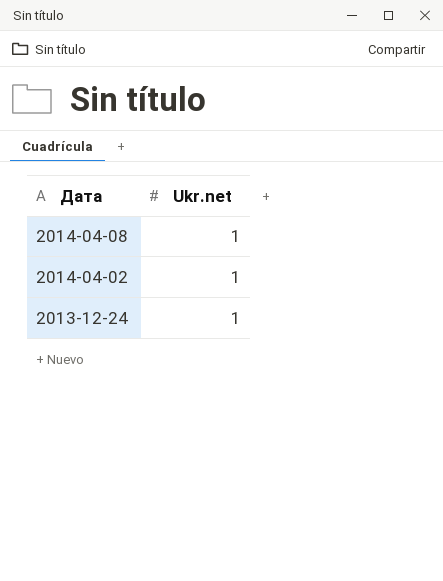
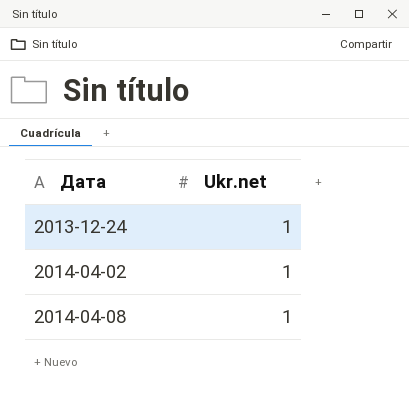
row order: Дата descending -> Дата ascending

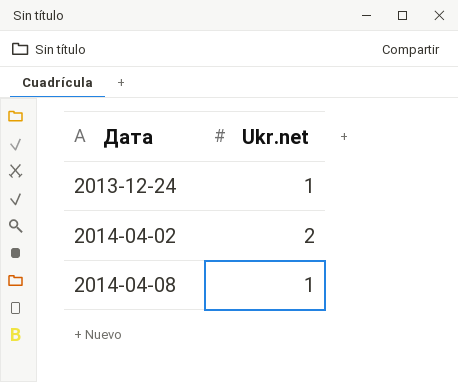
2014-04-02 | Ukr.net: 1 -> 2

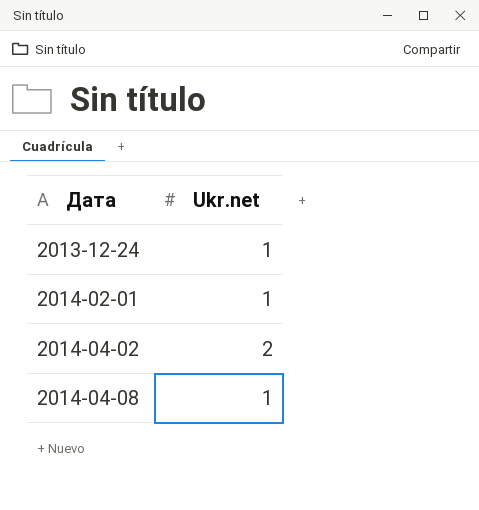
row 2014-02-01: none -> 1

